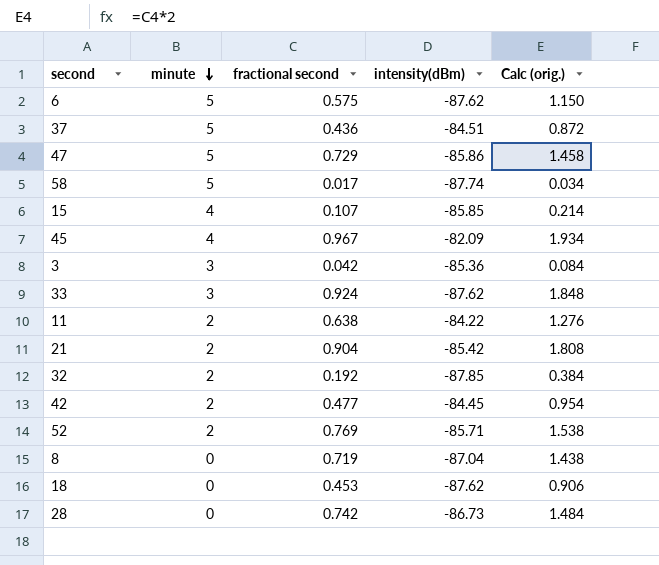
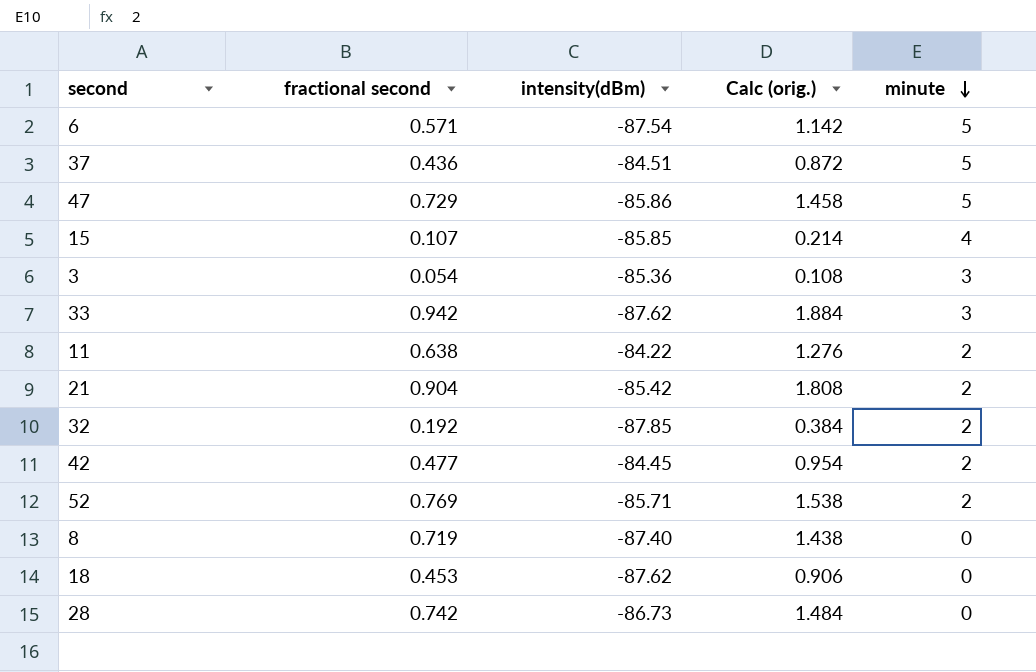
column minute | position: 2 -> 5
row 58: 5 | 0.017 | -87.74 | 0.034 -> none
row 45: 4 | 0.967 | -82.09 | 1.934 -> none
6 | fractional second: 0.575 -> 0.571
6 | intensity(dBm): -87.62 -> -87.54
6 | Calc (orig.): 1.150 -> 1.142
3 | fractional second: 0.042 -> 0.054
3 | Calc (orig.): 0.084 -> 0.108
33 | fractional second: 0.924 -> 0.942
33 | Calc (orig.): 1.848 -> 1.884
8 | intensity(dBm): -87.04 -> -87.40

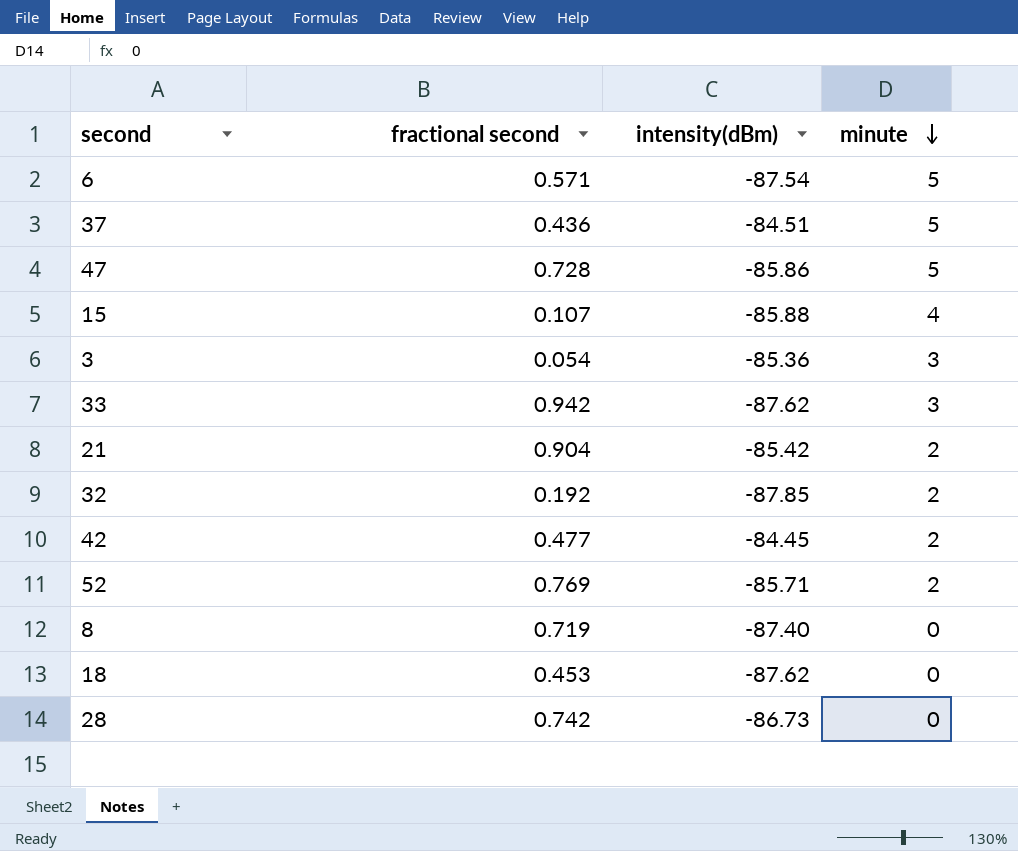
column Calc (orig.) | formula: [fractional second] * 2 -> none
row 11: 0.638 | -84.22 | 1.276 | 2 -> none
47 | fractional second: 0.729 -> 0.728
15 | intensity(dBm): -85.85 -> -85.88

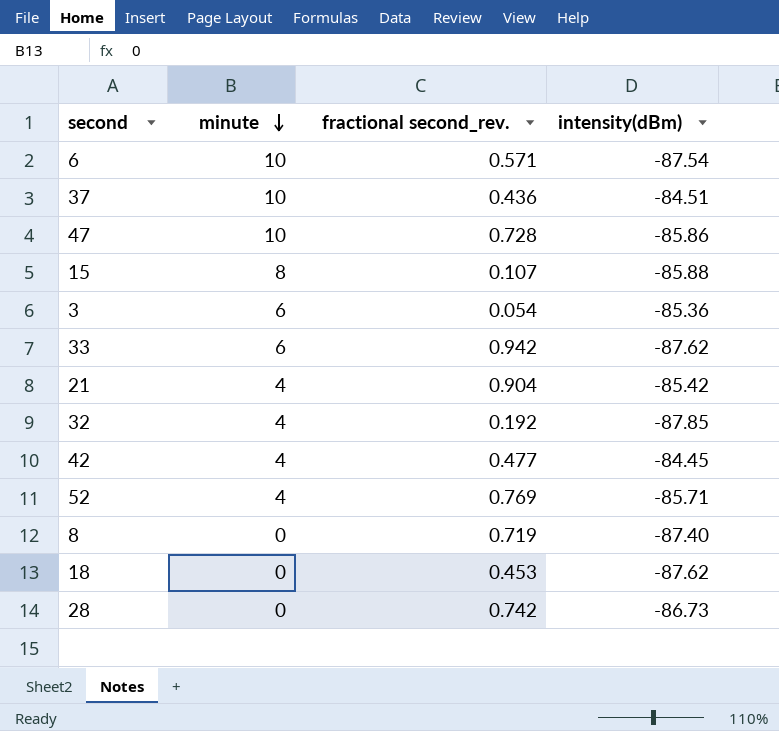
column minute | position: 4 -> 2
column name: fractional second -> fractional second_rev.
6 | minute: 5 -> 10
37 | minute: 5 -> 10
47 | minute: 5 -> 10
15 | minute: 4 -> 8
3 | minute: 3 -> 6
33 | minute: 3 -> 6
21 | minute: 2 -> 4
32 | minute: 2 -> 4
42 | minute: 2 -> 4
52 | minute: 2 -> 4

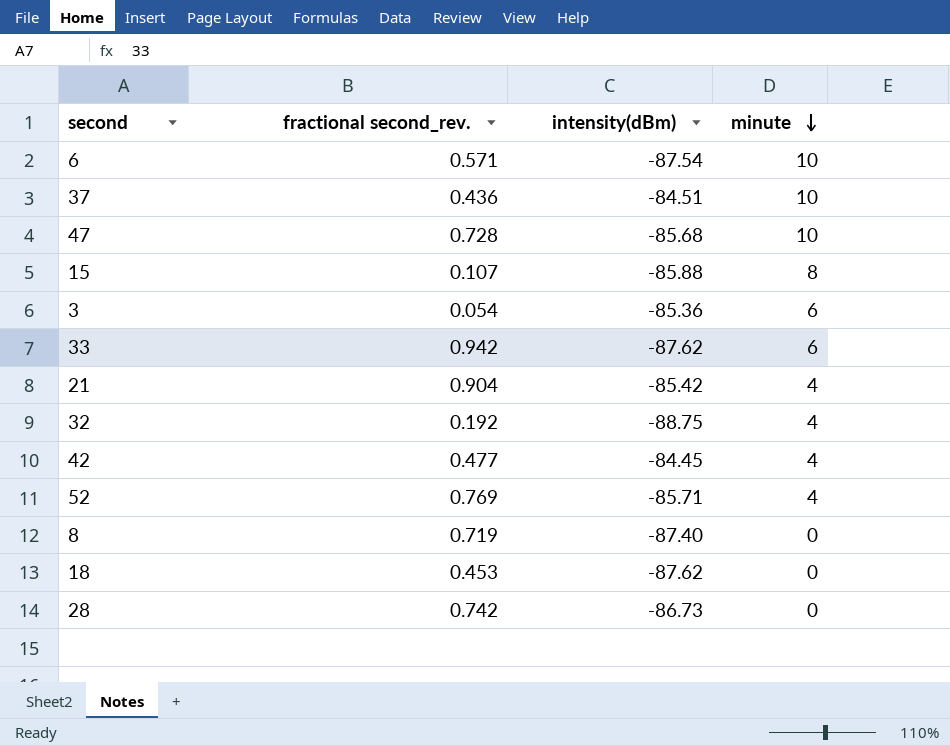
column minute | position: 2 -> 4
47 | intensity(dBm): -85.86 -> -85.68
32 | intensity(dBm): -87.85 -> -88.75

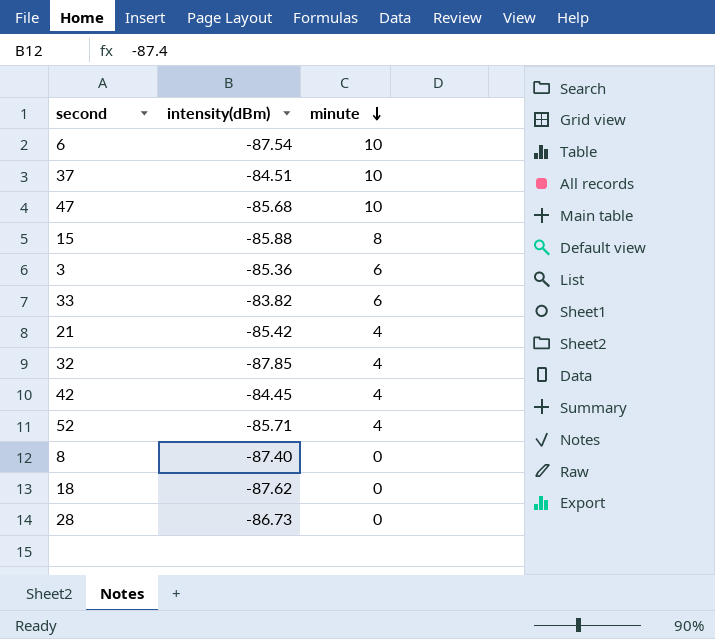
column fractional second_rev. | position: 2 -> none
33 | intensity(dBm): -87.62 -> -83.82
32 | intensity(dBm): -88.75 -> -87.85

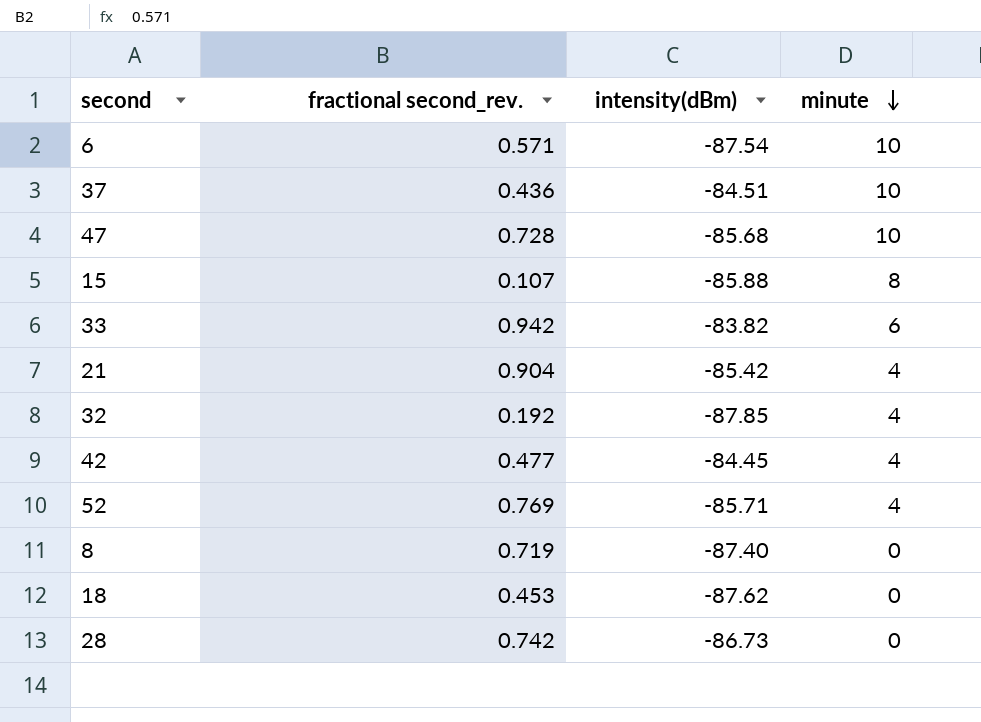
column fractional second_rev. | position: none -> 2
row 3: -85.36 | 6 -> none

